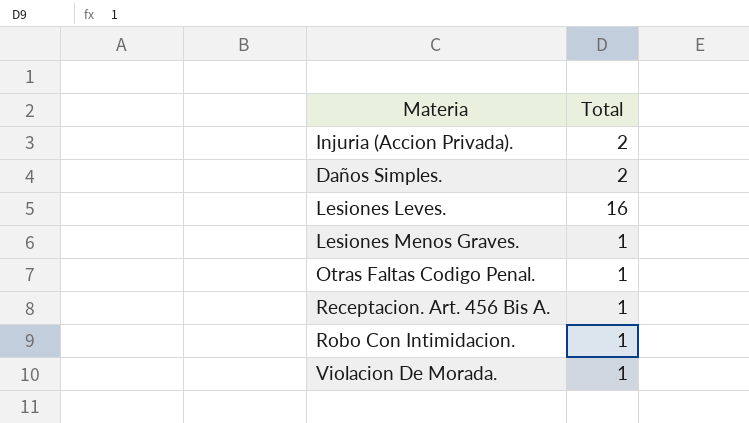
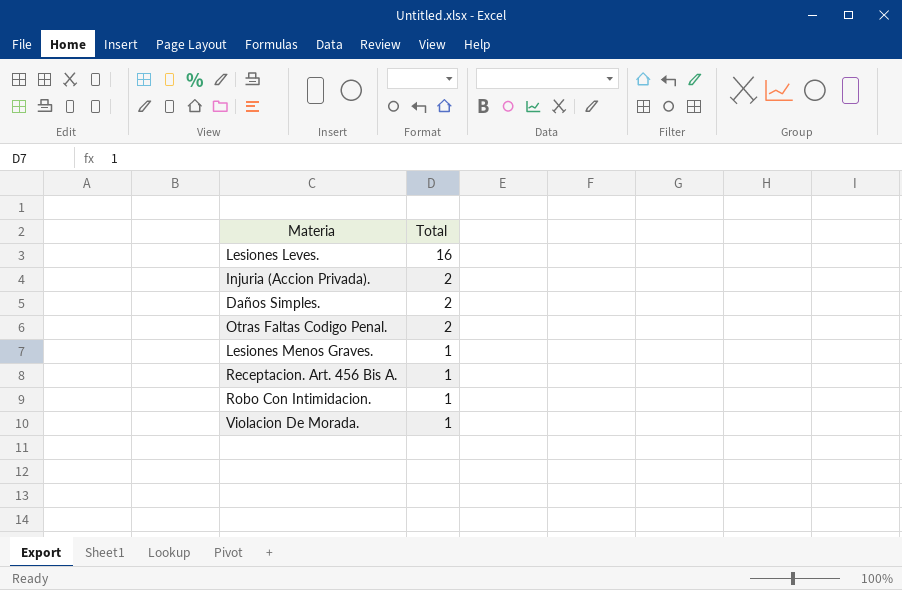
row order: none -> Total descending
Otras Faltas Codigo Penal. | Total: 1 -> 2

